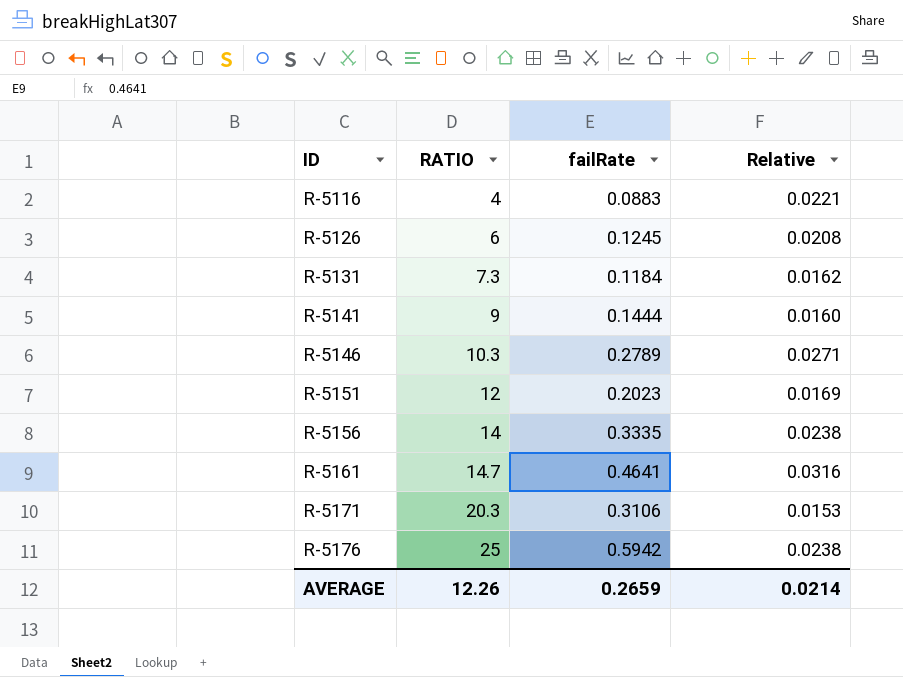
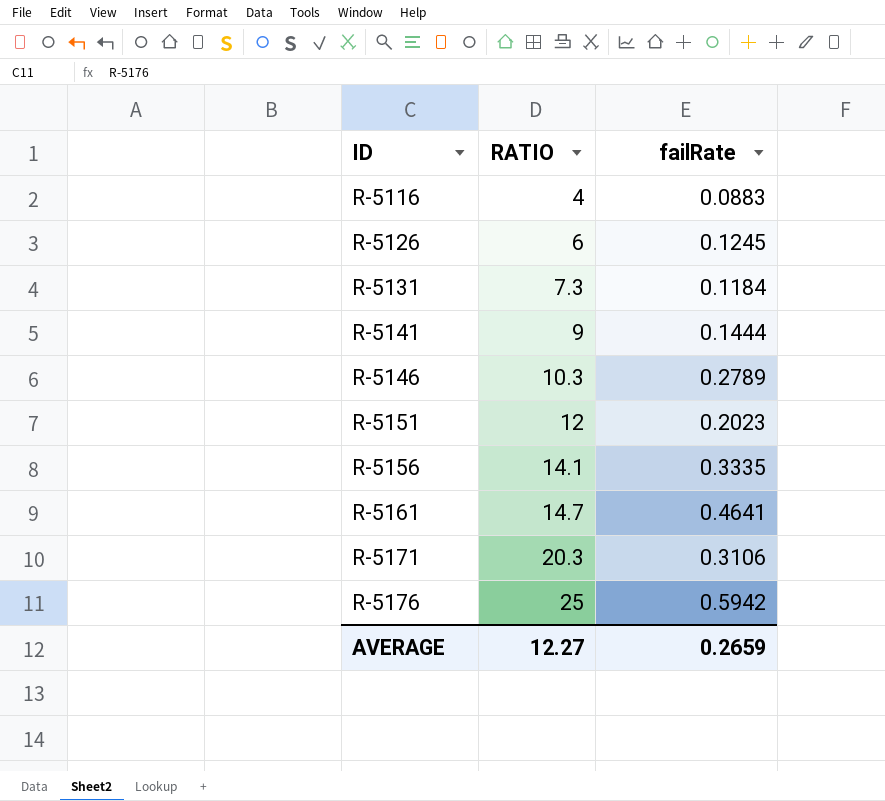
column Relative | formula: [failRate] / [RATIO] -> none
R-5156 | RATIO: 14 -> 14.1
AVERAGE | RATIO: 12.26 -> 12.27

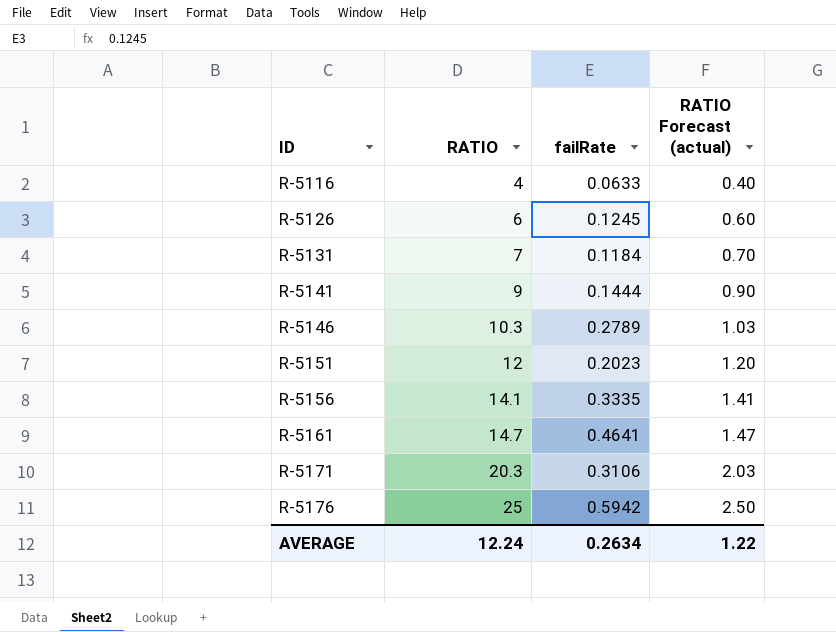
column RATIO Forecast (actual) | formula: none -> [RATIO] * 0.1
R-5116 | failRate: 0.0883 -> 0.0633
R-5131 | RATIO: 7.3 -> 7
AVERAGE | RATIO: 12.27 -> 12.24
AVERAGE | failRate: 0.2659 -> 0.2634

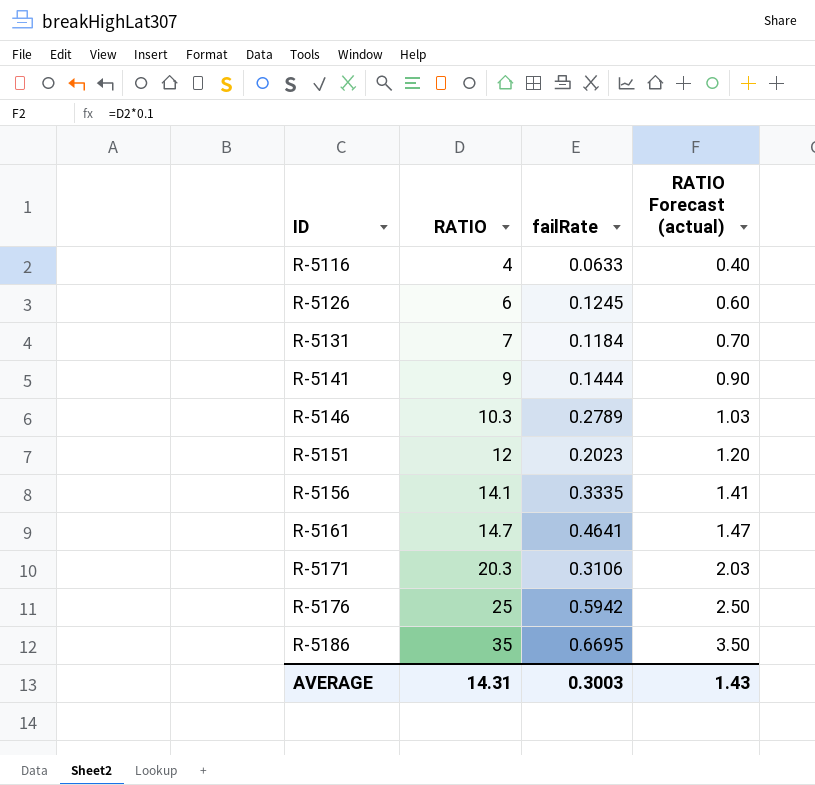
row R-5186: none -> 35 | 0.6695 | 3.50
AVERAGE | RATIO: 12.24 -> 14.31
AVERAGE | failRate: 0.2634 -> 0.3003
AVERAGE | RATIO Forecast (actual): 1.22 -> 1.43

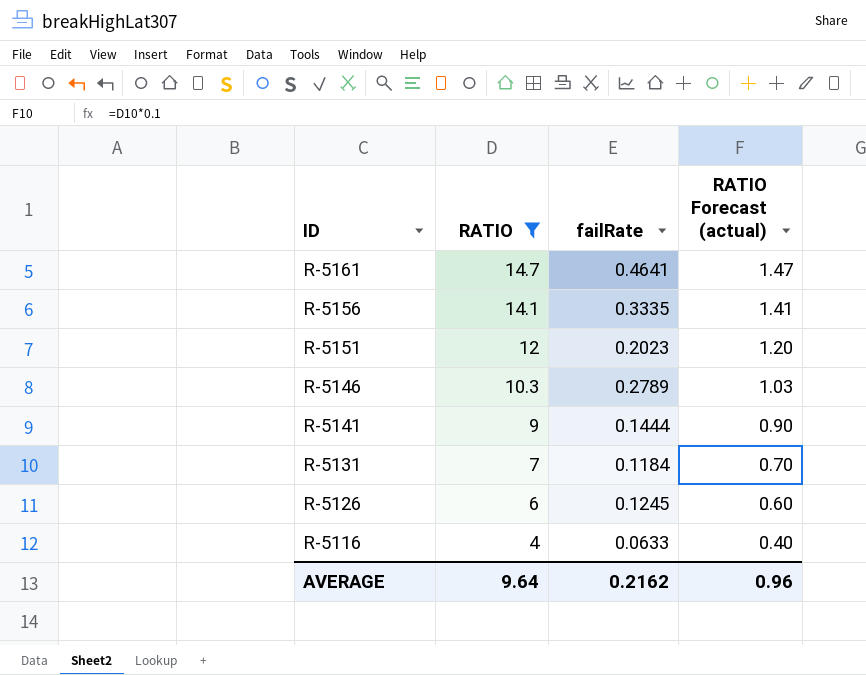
filter: none -> RATIO <= 14.7
row order: ID ascending -> ID descending
AVERAGE | RATIO: 14.31 -> 9.64
AVERAGE | failRate: 0.3003 -> 0.2162
AVERAGE | RATIO Forecast (actual): 1.43 -> 0.96

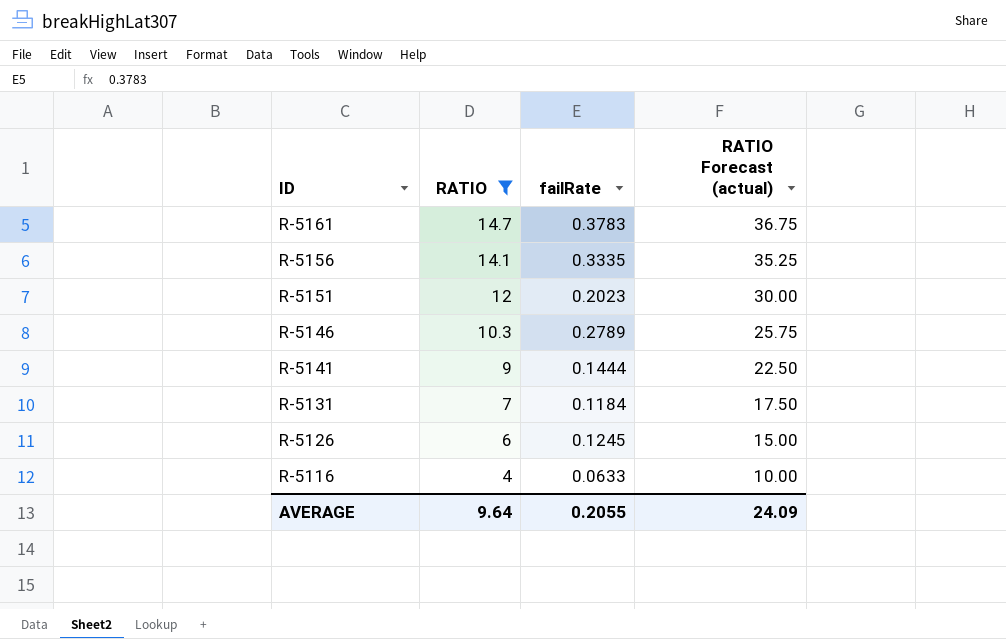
column RATIO Forecast (actual) | formula: [RATIO] * 0.1 -> [RATIO] * 2.5
R-5161 | failRate: 0.4641 -> 0.3783
AVERAGE | failRate: 0.2162 -> 0.2055
AVERAGE | RATIO Forecast (actual): 0.96 -> 24.09

